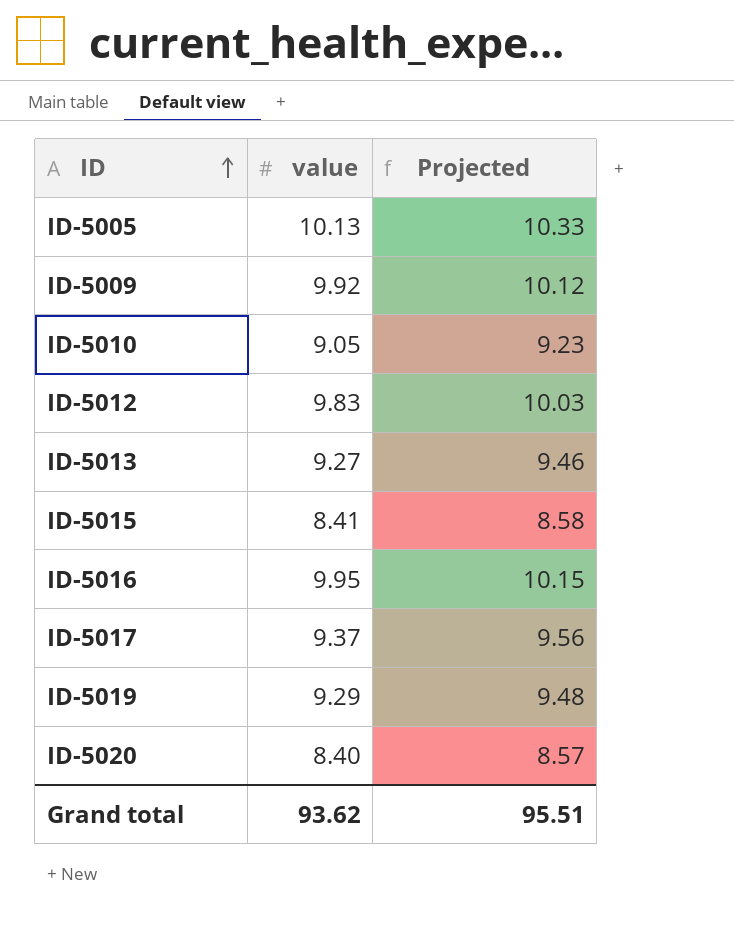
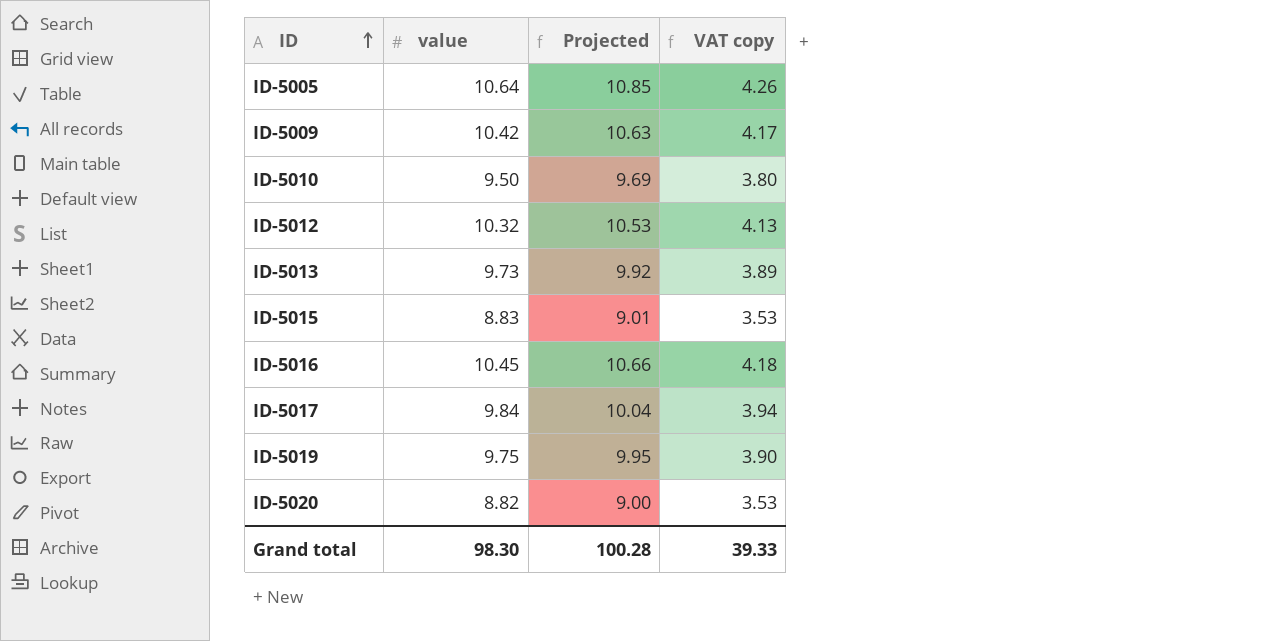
column VAT copy | formula: none -> [value] * 0.4
ID-5005 | value: 10.13 -> 10.64
ID-5005 | Projected: 10.33 -> 10.85
ID-5009 | value: 9.92 -> 10.42
ID-5009 | Projected: 10.12 -> 10.63
ID-5010 | value: 9.05 -> 9.50
ID-5010 | Projected: 9.23 -> 9.69
ID-5012 | value: 9.83 -> 10.32
ID-5012 | Projected: 10.03 -> 10.53
ID-5013 | value: 9.27 -> 9.73
ID-5013 | Projected: 9.46 -> 9.92
ID-5015 | value: 8.41 -> 8.83
ID-5015 | Projected: 8.58 -> 9.01
ID-5016 | value: 9.95 -> 10.45
ID-5016 | Projected: 10.15 -> 10.66
ID-5017 | value: 9.37 -> 9.84
ID-5017 | Projected: 9.56 -> 10.04
ID-5019 | value: 9.29 -> 9.75
ID-5019 | Projected: 9.48 -> 9.95
ID-5020 | value: 8.40 -> 8.82
ID-5020 | Projected: 8.57 -> 9.00
Grand total | value: 93.62 -> 98.30
Grand total | Projected: 95.51 -> 100.28

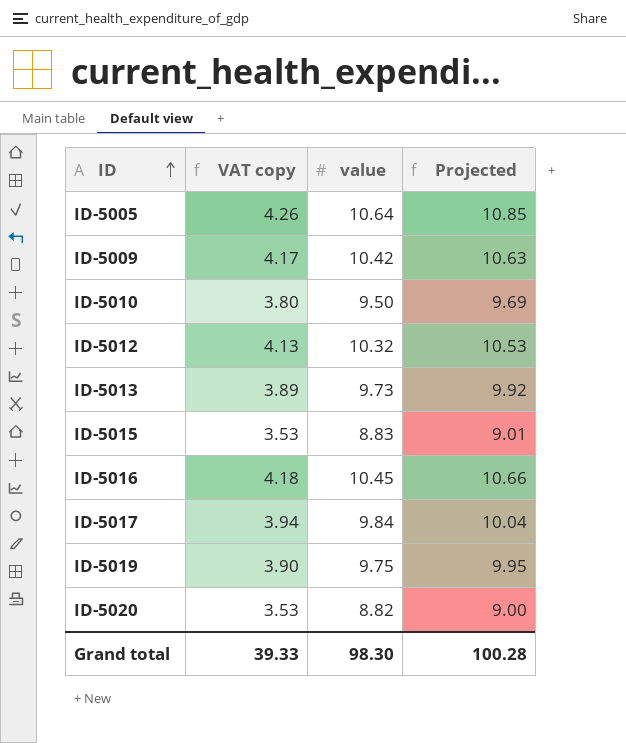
column VAT copy | position: 4 -> 2

